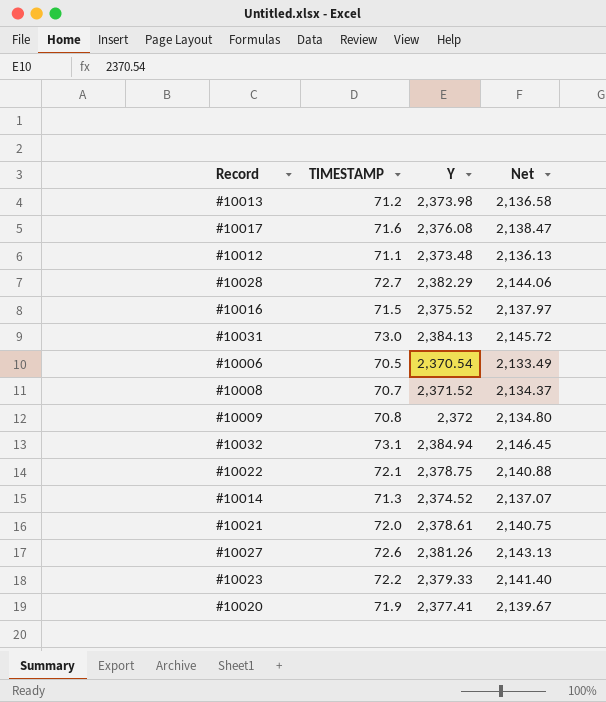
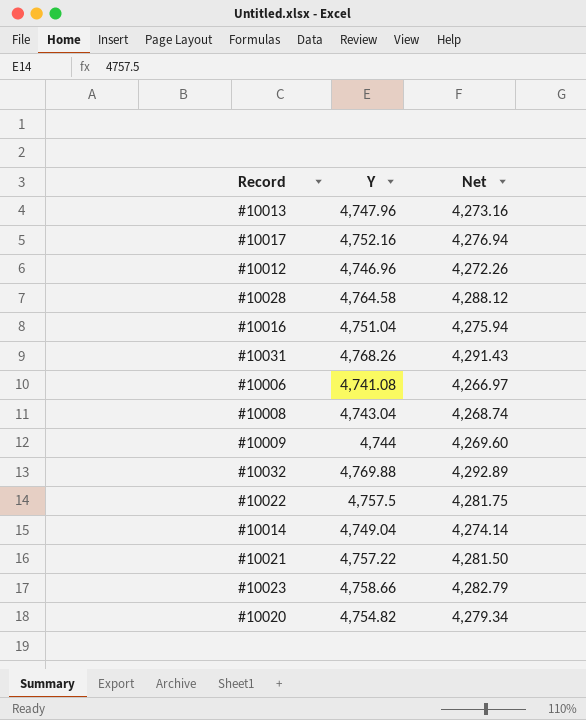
column TIMESTAMP | position: 2 -> none
row #10027: 72.6 | 2,381.26 | 2,143.13 -> none
#10013 | Y: 2,373.98 -> 4,747.96
#10013 | Net: 2,136.58 -> 4,273.16
#10017 | Y: 2,376.08 -> 4,752.16
#10017 | Net: 2,138.47 -> 4,276.94
#10012 | Y: 2,373.48 -> 4,746.96
#10012 | Net: 2,136.13 -> 4,272.26
#10028 | Y: 2,382.29 -> 4,764.58
#10028 | Net: 2,144.06 -> 4,288.12
#10016 | Y: 2,375.52 -> 4,751.04
#10016 | Net: 2,137.97 -> 4,275.94
#10031 | Y: 2,384.13 -> 4,768.26
#10031 | Net: 2,145.72 -> 4,291.43
#10006 | Y: 2,370.54 -> 4,741.08
#10006 | Net: 2,133.49 -> 4,266.97
#10008 | Y: 2,371.52 -> 4,743.04
#10008 | Net: 2,134.37 -> 4,268.74
#10009 | Y: 2,372 -> 4,744
#10009 | Net: 2,134.80 -> 4,269.60
#10032 | Y: 2,384.94 -> 4,769.88
#10032 | Net: 2,146.45 -> 4,292.89
#10022 | Y: 2,378.75 -> 4,757.5
#10022 | Net: 2,140.88 -> 4,281.75
#10014 | Y: 2,374.52 -> 4,749.04
#10014 | Net: 2,137.07 -> 4,274.14
#10021 | Y: 2,378.61 -> 4,757.22
#10021 | Net: 2,140.75 -> 4,281.50
#10023 | Y: 2,379.33 -> 4,758.66
#10023 | Net: 2,141.40 -> 4,282.79
#10020 | Y: 2,377.41 -> 4,754.82
#10020 | Net: 2,139.67 -> 4,279.34

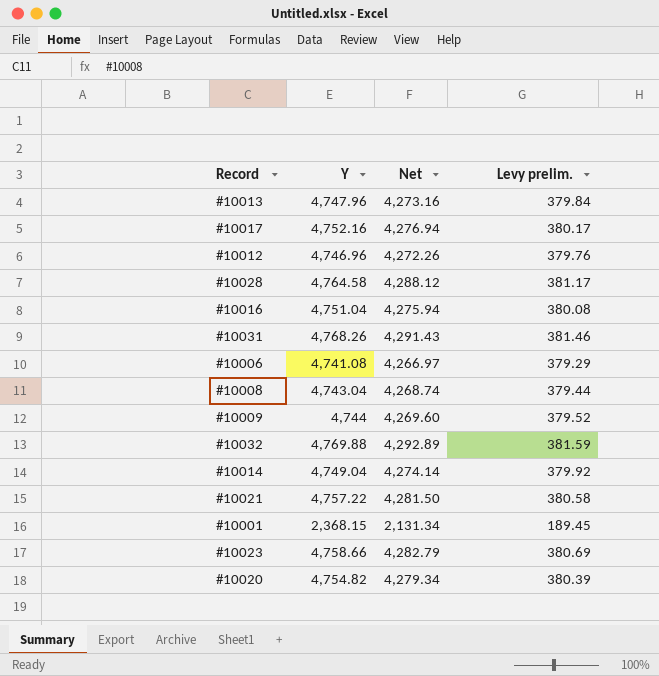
column Levy prelim. | formula: none -> [Y] * 0.08
row #10022: 4,757.5 | 4,281.75 -> none
row #10001: none -> 2,368.15 | 2,131.34 | 189.45

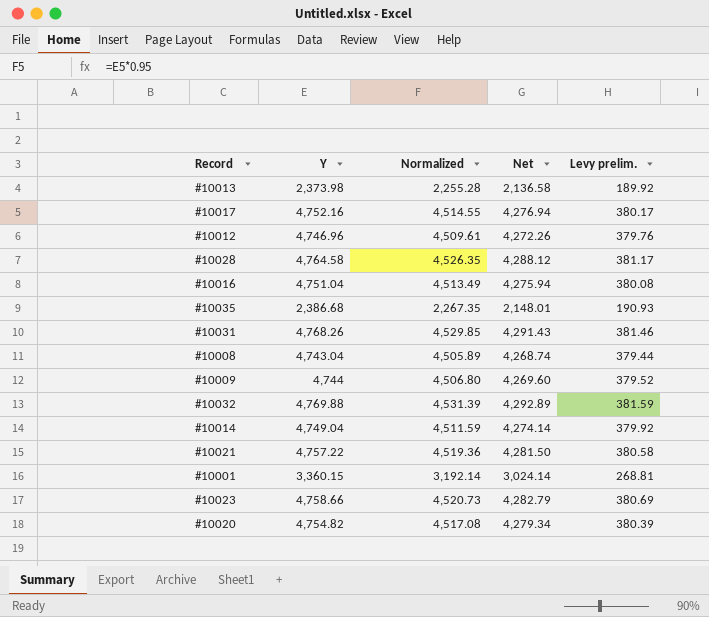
column Normalized | formula: none -> [Y] * 0.95
row #10006: 4,741.08 | 4,266.97 | 379.29 -> none
#10013 | Y: 4,747.96 -> 2,373.98
#10013 | Net: 4,273.16 -> 2,136.58
#10013 | Levy prelim.: 379.84 -> 189.92
row #10035: none -> 2,386.68 | 2,267.35 | 2,148.01 | 190.93
#10001 | Y: 2,368.15 -> 3,360.15
#10001 | Net: 2,131.34 -> 3,024.14
#10001 | Levy prelim.: 189.45 -> 268.81

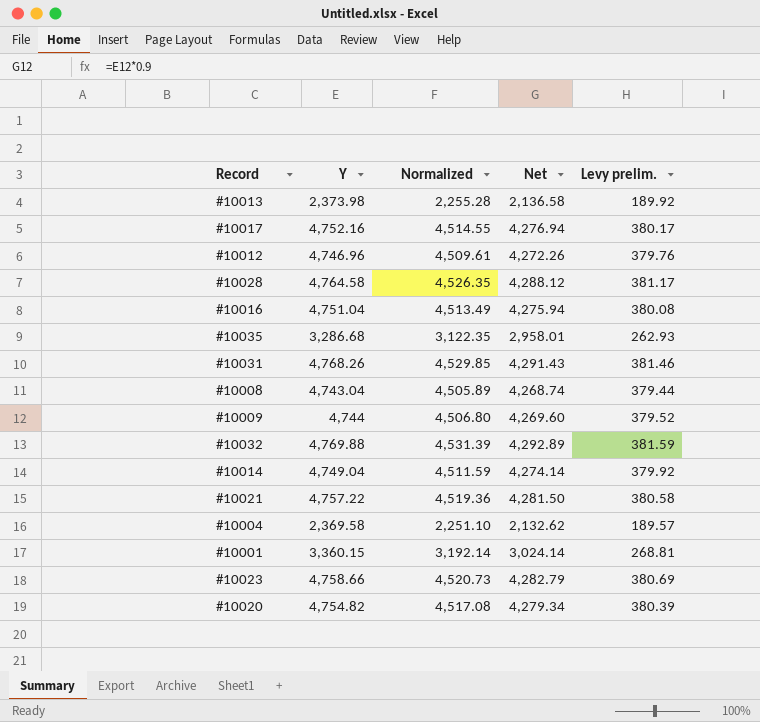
#10035 | Y: 2,386.68 -> 3,286.68
#10035 | Normalized: 2,267.35 -> 3,122.35
#10035 | Net: 2,148.01 -> 2,958.01
#10035 | Levy prelim.: 190.93 -> 262.93
row #10004: none -> 2,369.58 | 2,251.10 | 2,132.62 | 189.57

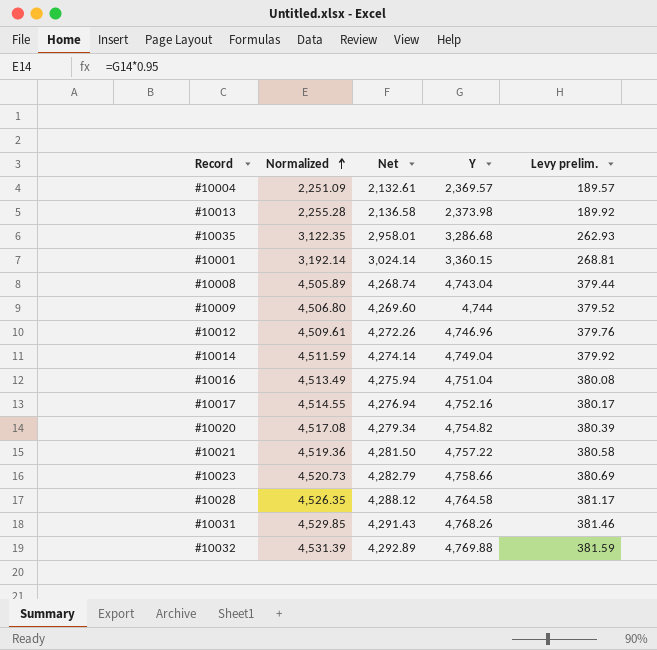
row order: none -> Normalized ascending
column Y | position: 2 -> 4
#10004 | Normalized: 2,251.10 -> 2,251.09
#10004 | Net: 2,132.62 -> 2,132.61
#10004 | Y: 2,369.58 -> 2,369.57

